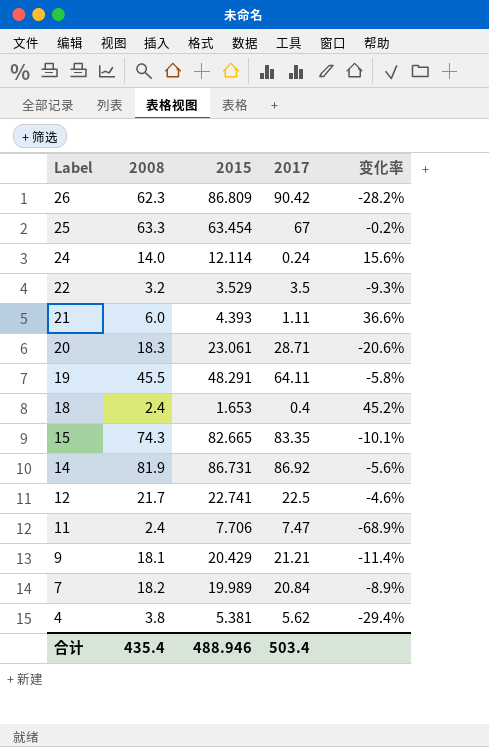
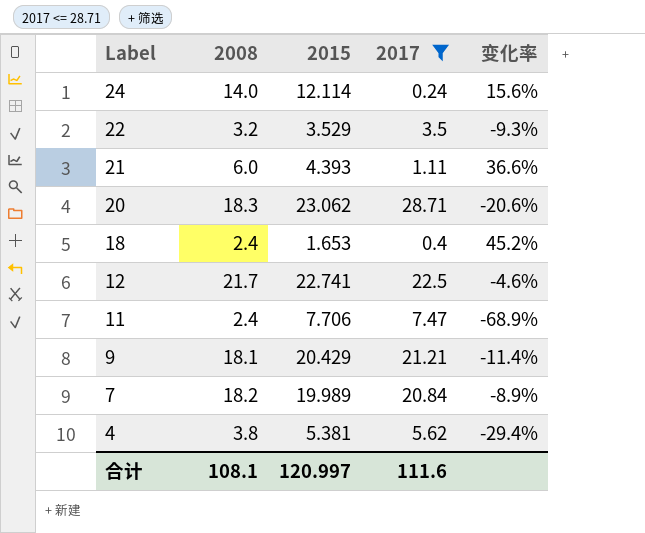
filter: none -> 2017 <= 28.71
20 | 2015: 23.061 -> 23.062
合计 | 2008: 435.4 -> 108.1
合计 | 2015: 488.946 -> 120.997
合计 | 2017: 503.4 -> 111.6

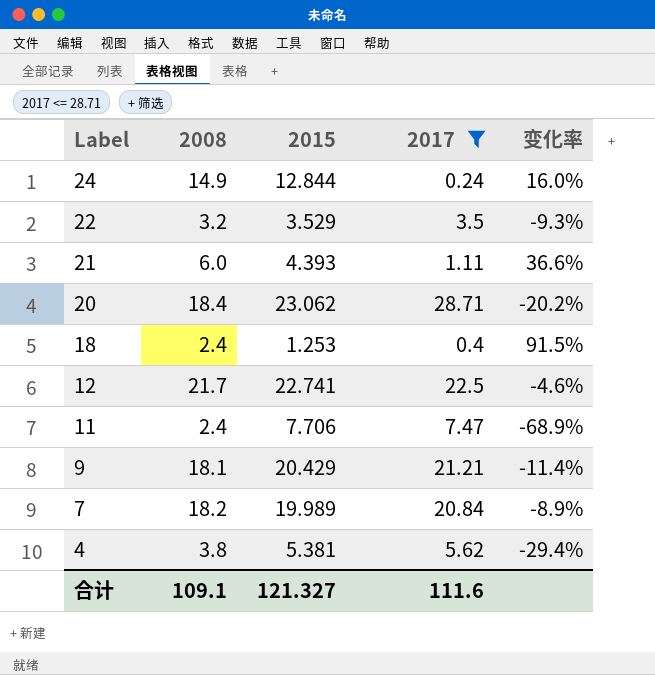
24 | 2008: 14.0 -> 14.9
24 | 2015: 12.114 -> 12.844
24 | 变化率: 15.6% -> 16.0%
20 | 2008: 18.3 -> 18.4
20 | 变化率: -20.6% -> -20.2%
18 | 2015: 1.653 -> 1.253
18 | 变化率: 45.2% -> 91.5%
合计 | 2008: 108.1 -> 109.1
合计 | 2015: 120.997 -> 121.327

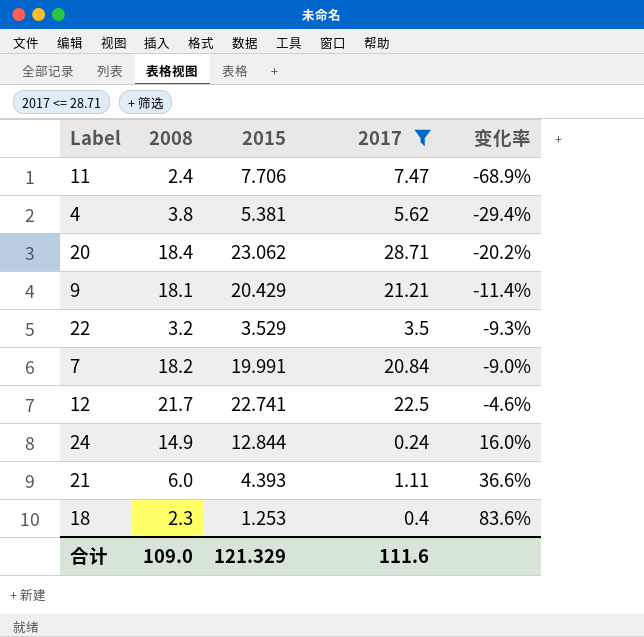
row order: Label descending -> 变化率 ascending
7 | 2015: 19.989 -> 19.991
7 | 变化率: -8.9% -> -9.0%
18 | 2008: 2.4 -> 2.3
18 | 变化率: 91.5% -> 83.6%
合计 | 2008: 109.1 -> 109.0
合计 | 2015: 121.327 -> 121.329

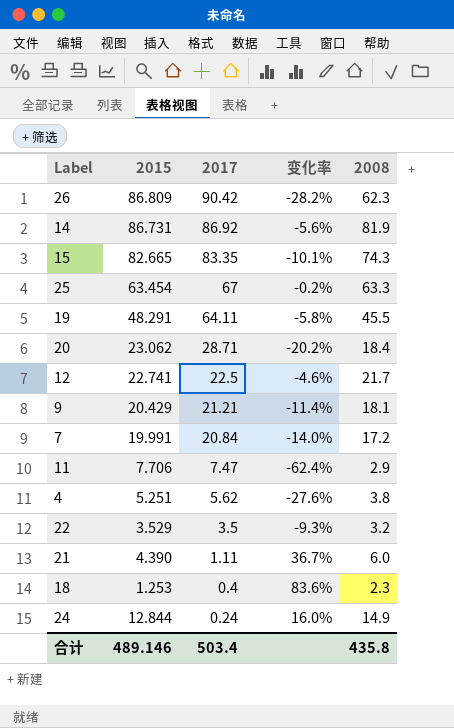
filter: 2017 <= 28.71 -> none
row order: 变化率 ascending -> 2017 descending
column 2008 | position: 2 -> 5
7 | 变化率: -9.0% -> -14.0%
7 | 2008: 18.2 -> 17.2
11 | 变化率: -68.9% -> -62.4%
11 | 2008: 2.4 -> 2.9
4 | 2015: 5.381 -> 5.251
4 | 变化率: -29.4% -> -27.6%
21 | 2015: 4.393 -> 4.390
21 | 变化率: 36.6% -> 36.7%
合计 | 2015: 121.329 -> 489.146
合计 | 2017: 111.6 -> 503.4
合计 | 2008: 109.0 -> 435.8

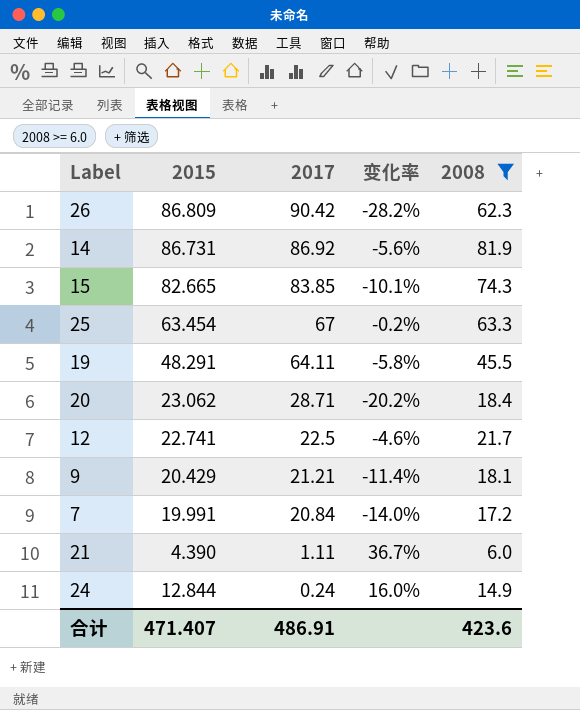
filter: none -> 2008 >= 6.0
15 | 2017: 83.35 -> 83.85
合计 | 2015: 489.146 -> 471.407
合计 | 2017: 503.4 -> 486.91
合计 | 2008: 435.8 -> 423.6

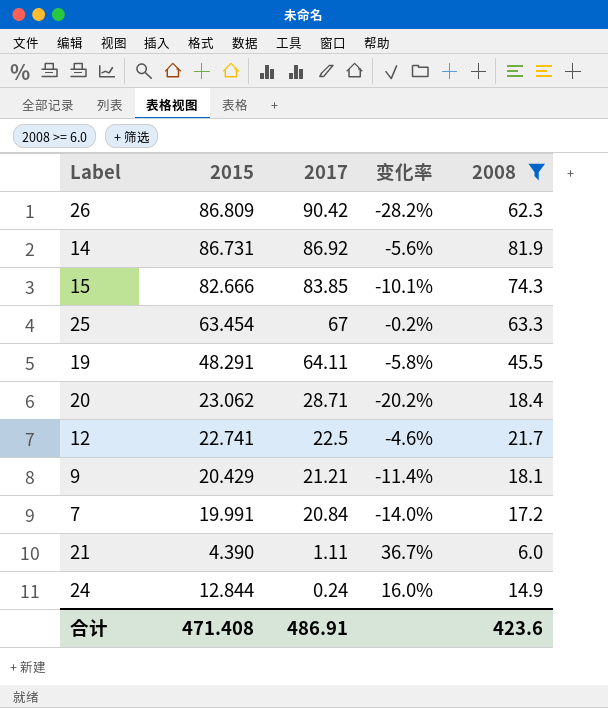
15 | 2015: 82.665 -> 82.666
合计 | 2015: 471.407 -> 471.408

